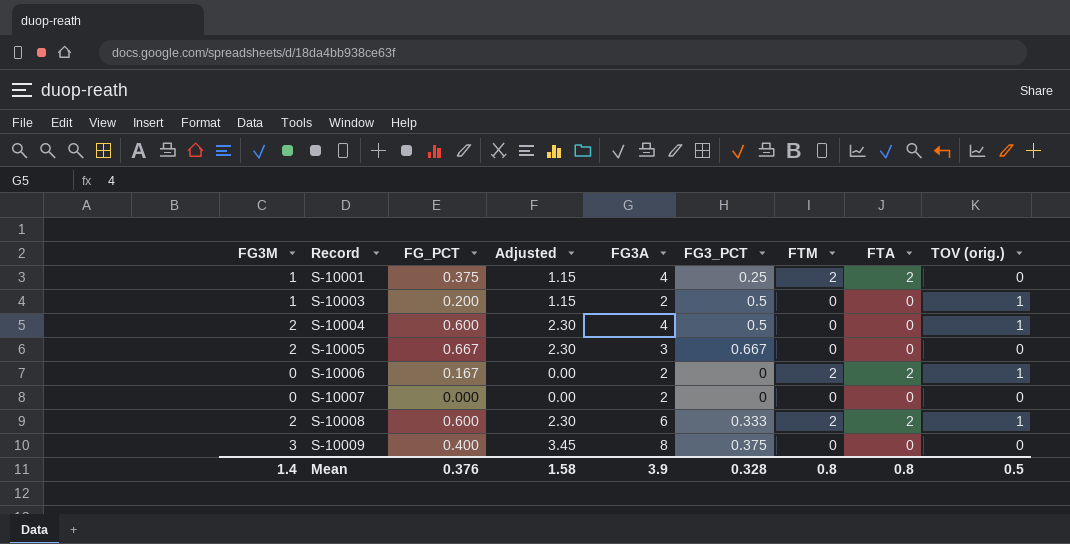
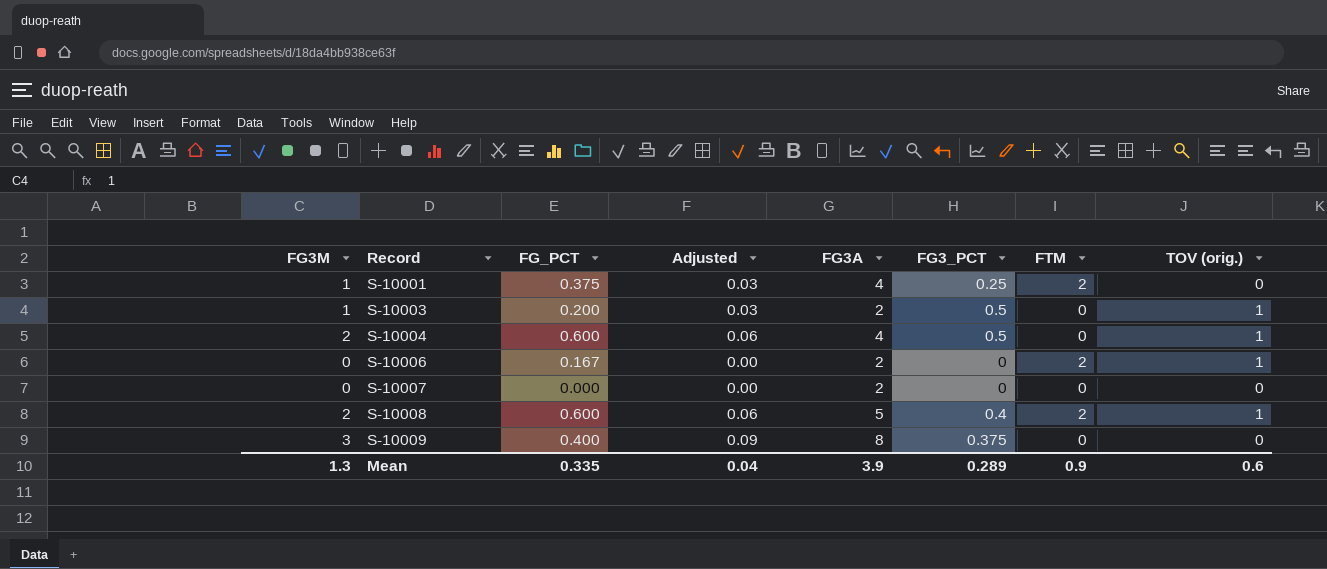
column FTA | position: 8 -> none
column Adjusted | formula: [FG3M] * 1.15 -> [FG3M] * 0.03
row S-10005: 2 | 0.667 | 2.30 | 3 | 0.667 | 0 | 0 | 0 -> none
S-10008 | FG3A: 6 -> 5
S-10008 | FG3_PCT: 0.333 -> 0.4
Mean | FG3M: 1.4 -> 1.3
Mean | FG_PCT: 0.376 -> 0.335
Mean | Adjusted: 1.58 -> 0.04
Mean | FG3_PCT: 0.328 -> 0.289
Mean | FTM: 0.8 -> 0.9
Mean | TOV (orig.): 0.5 -> 0.6

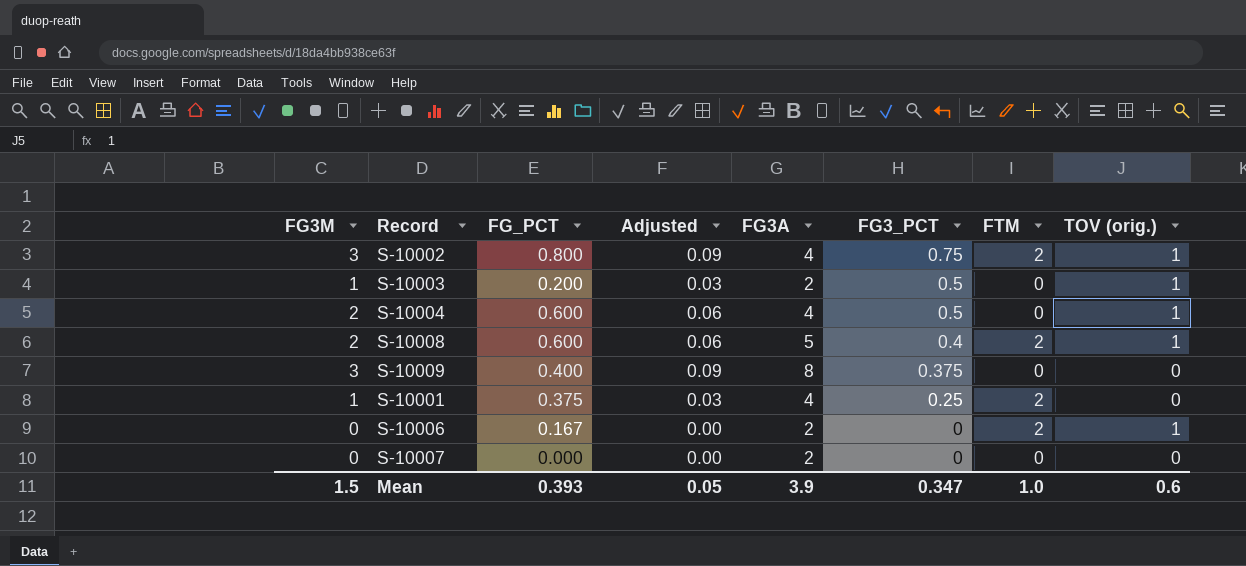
row order: Record ascending -> FG3_PCT descending
row S-10002: none -> 3 | 0.800 | 0.09 | 4 | 0.75 | 2 | 1
Mean | FG3M: 1.3 -> 1.5
Mean | FG_PCT: 0.335 -> 0.393
Mean | Adjusted: 0.04 -> 0.05
Mean | FG3_PCT: 0.289 -> 0.347
Mean | FTM: 0.9 -> 1.0

